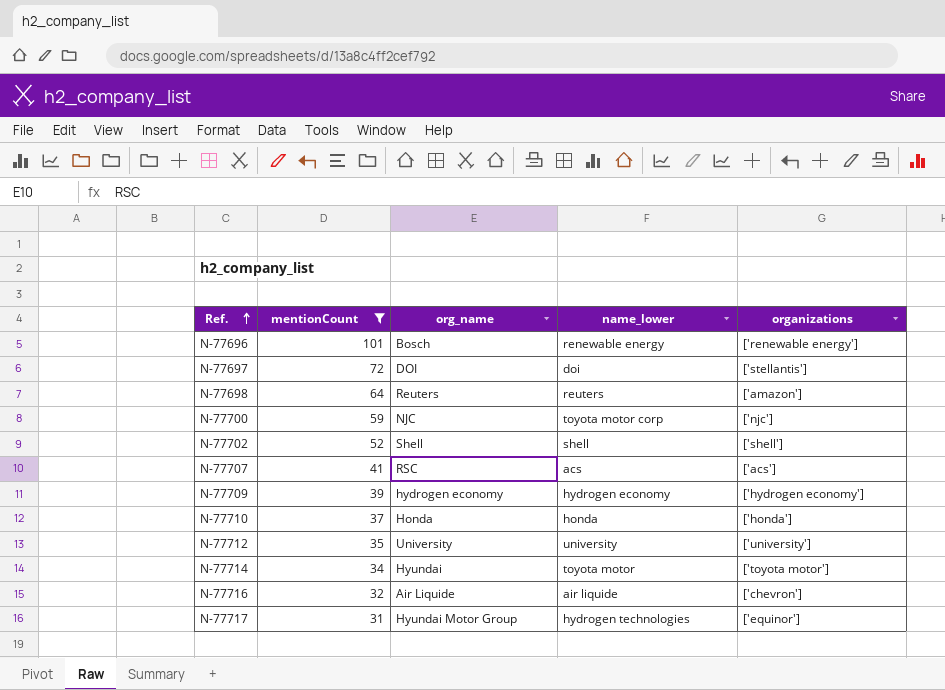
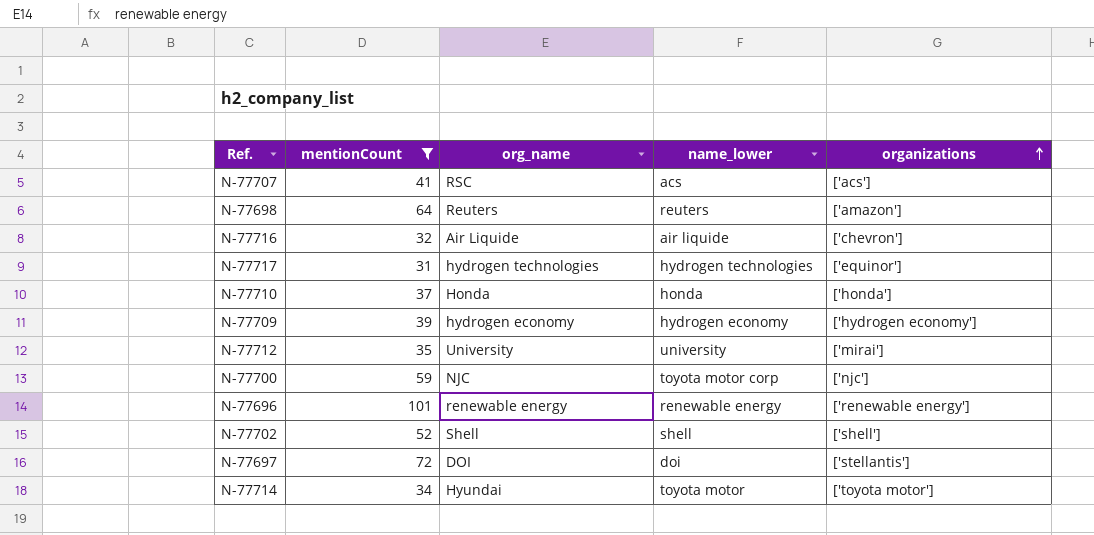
row order: Ref. ascending -> organizations ascending
N-77717 | org_name: Hyundai Motor Group -> hydrogen technologies
N-77712 | organizations: ['university'] -> ['mirai']
N-77696 | org_name: Bosch -> renewable energy

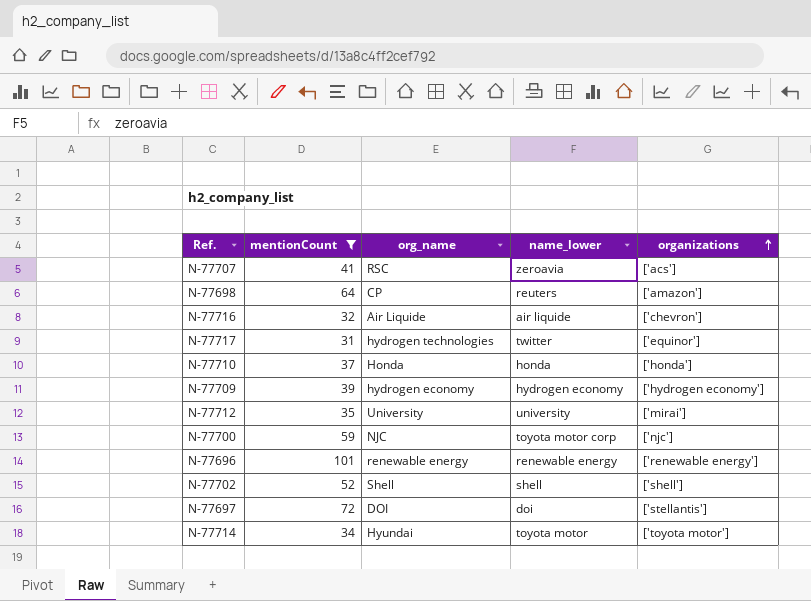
N-77707 | name_lower: acs -> zeroavia
N-77698 | org_name: Reuters -> CP
N-77717 | name_lower: hydrogen technologies -> twitter

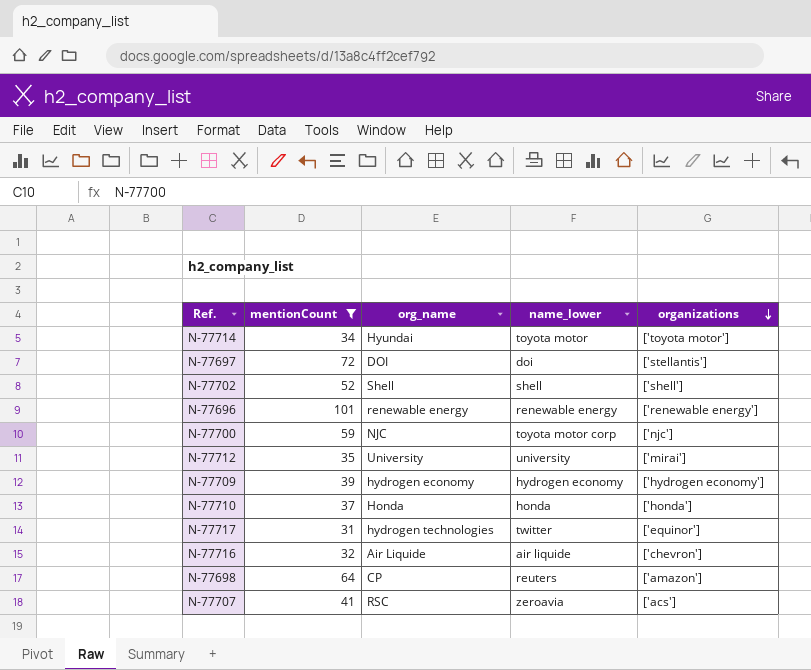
row order: organizations ascending -> organizations descending

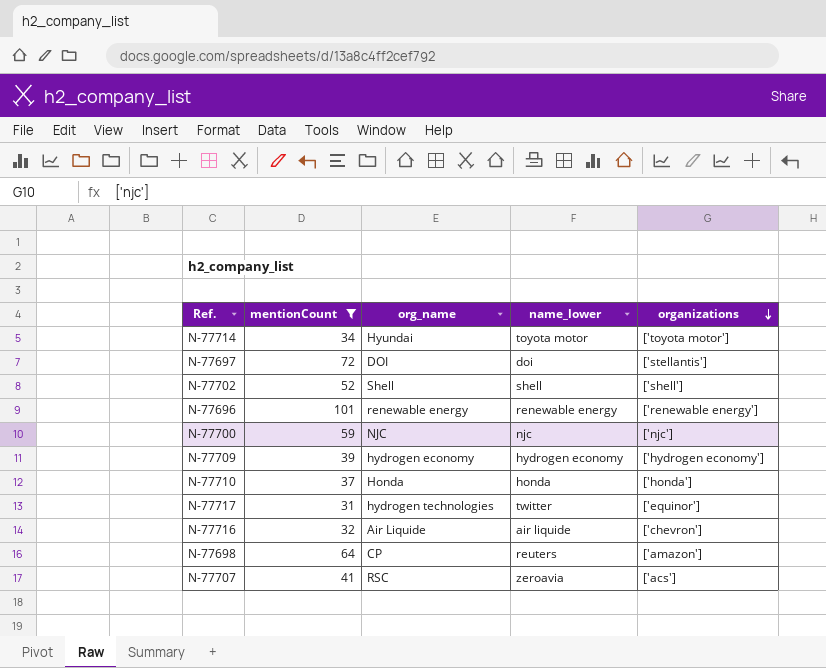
row N-77712: 35 | University | university | ['mirai'] -> none
N-77700 | name_lower: toyota motor corp -> njc

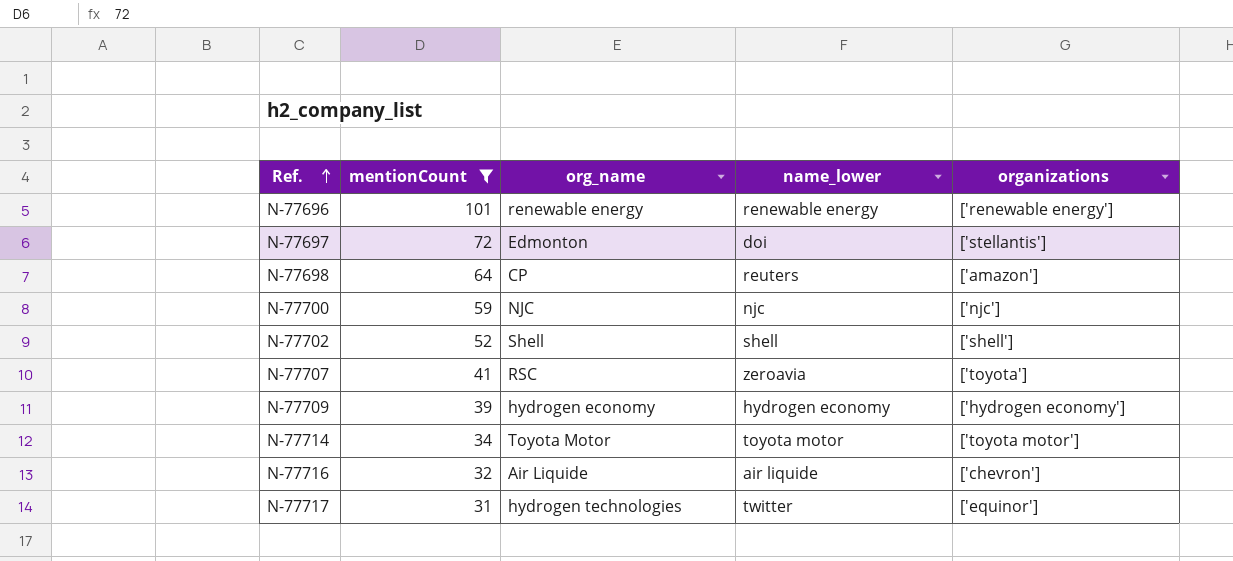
row order: organizations descending -> Ref. ascending
row N-77710: 37 | Honda | honda | ['honda'] -> none
N-77697 | org_name: DOI -> Edmonton
N-77707 | organizations: ['acs'] -> ['toyota']
N-77714 | org_name: Hyundai -> Toyota Motor

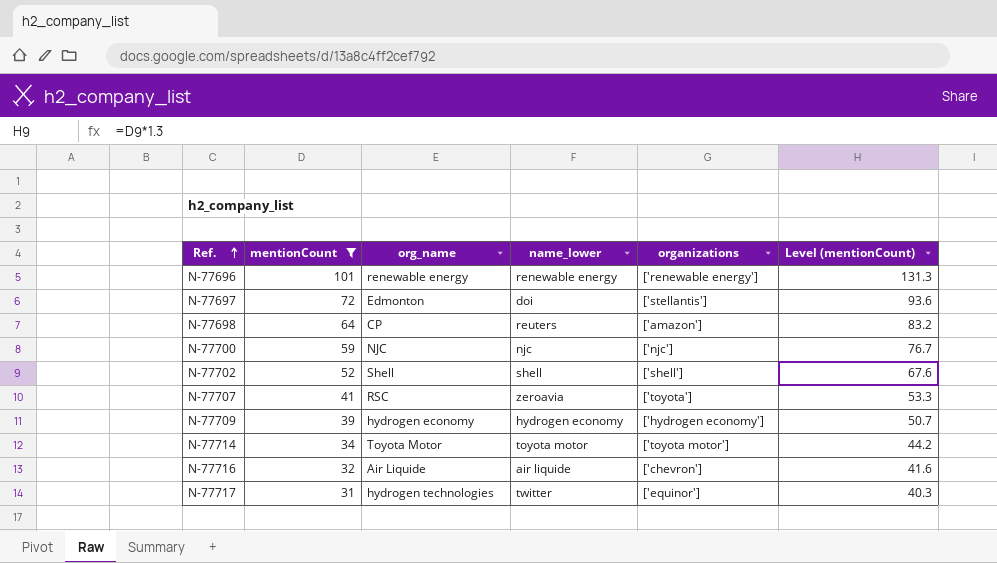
column Level (mentionCount) | formula: none -> [mentionCount] * 1.3

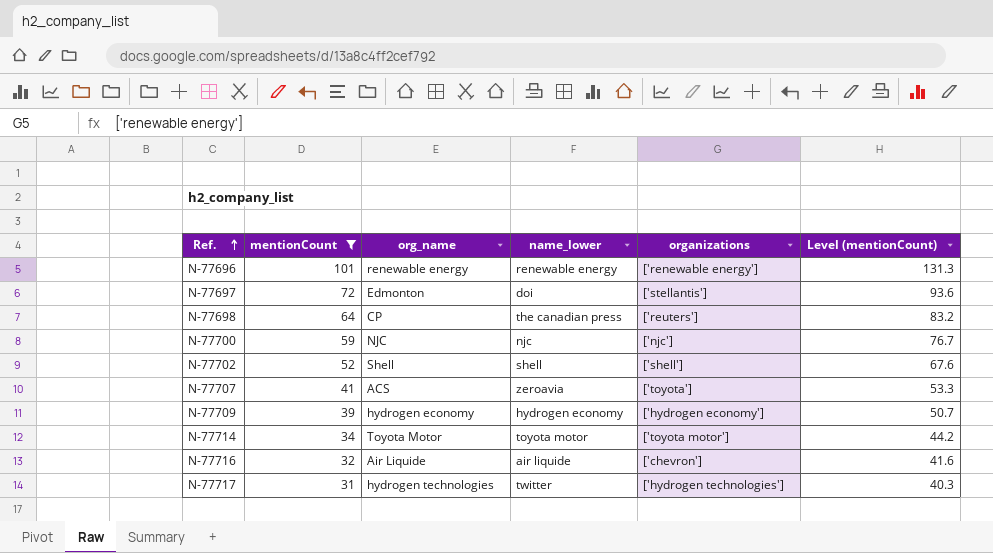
N-77698 | name_lower: reuters -> the canadian press
N-77698 | organizations: ['amazon'] -> ['reuters']
N-77707 | org_name: RSC -> ACS
N-77717 | organizations: ['equinor'] -> ['hydrogen technologies']

